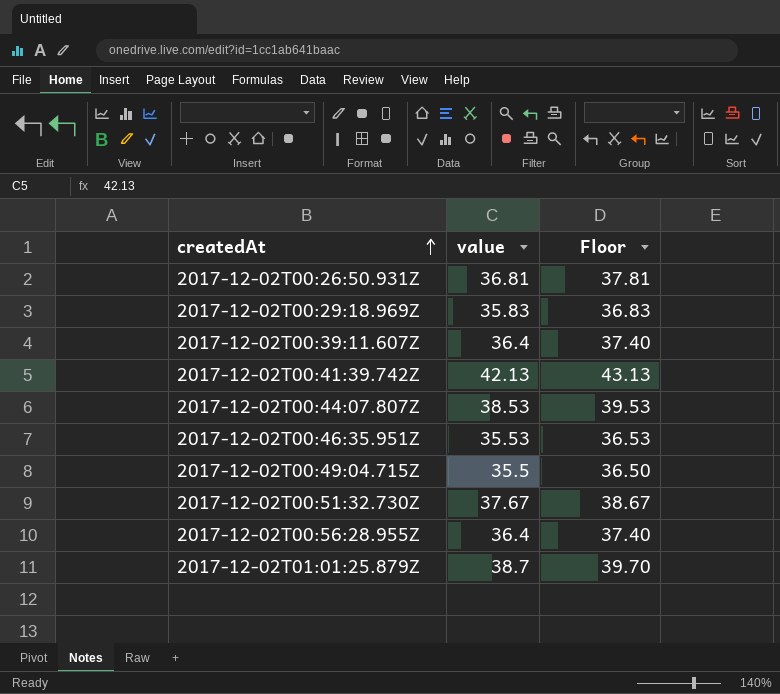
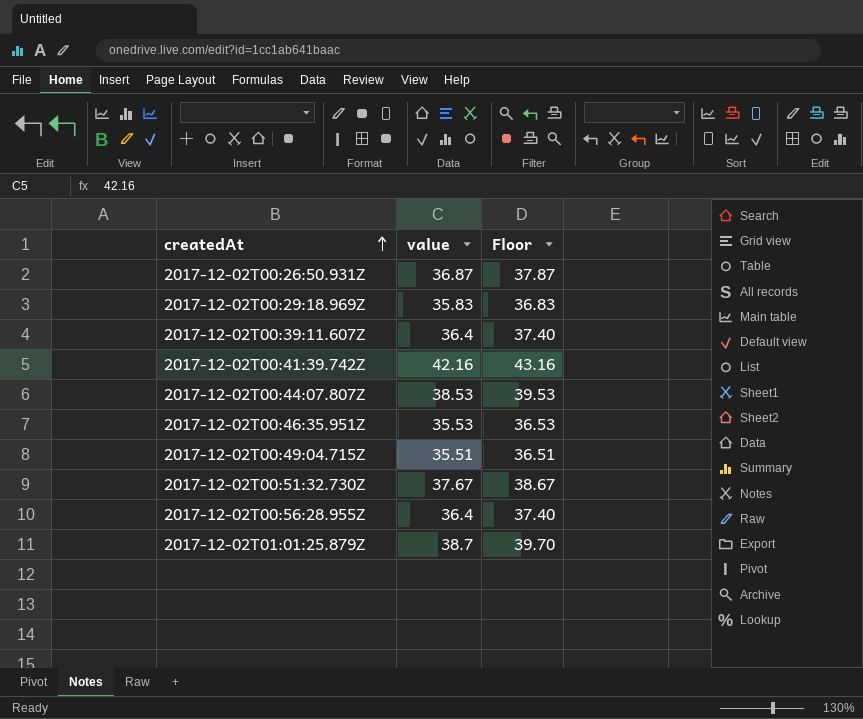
2017-12-02T00:26:50.931Z | value: 36.81 -> 36.87
2017-12-02T00:26:50.931Z | Floor: 37.81 -> 37.87
2017-12-02T00:41:39.742Z | value: 42.13 -> 42.16
2017-12-02T00:41:39.742Z | Floor: 43.13 -> 43.16
2017-12-02T00:49:04.715Z | value: 35.5 -> 35.51
2017-12-02T00:49:04.715Z | Floor: 36.50 -> 36.51

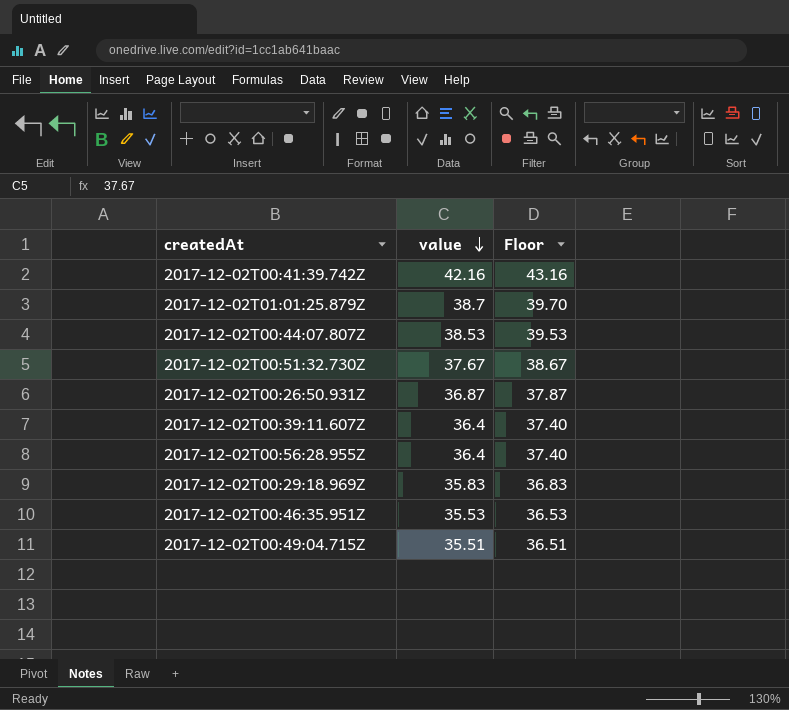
row order: createdAt ascending -> value descending

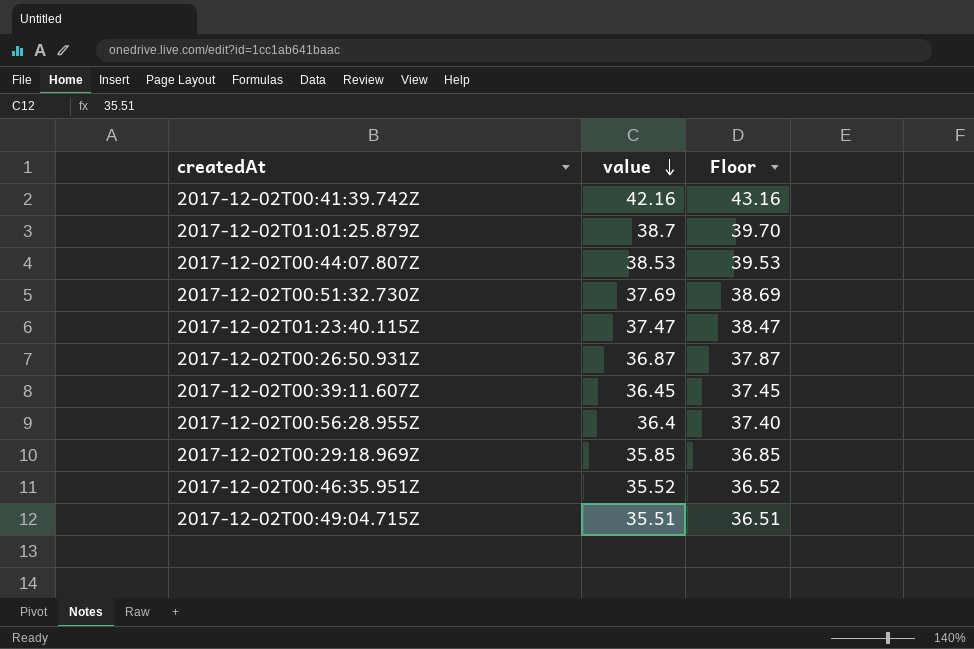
2017-12-02T00:51:32.730Z | value: 37.67 -> 37.69
2017-12-02T00:51:32.730Z | Floor: 38.67 -> 38.69
row 2017-12-02T01:23:40.115Z: none -> 37.47 | 38.47
2017-12-02T00:39:11.607Z | value: 36.4 -> 36.45
2017-12-02T00:39:11.607Z | Floor: 37.40 -> 37.45
2017-12-02T00:29:18.969Z | value: 35.83 -> 35.85
2017-12-02T00:29:18.969Z | Floor: 36.83 -> 36.85
2017-12-02T00:46:35.951Z | value: 35.53 -> 35.52
2017-12-02T00:46:35.951Z | Floor: 36.53 -> 36.52

